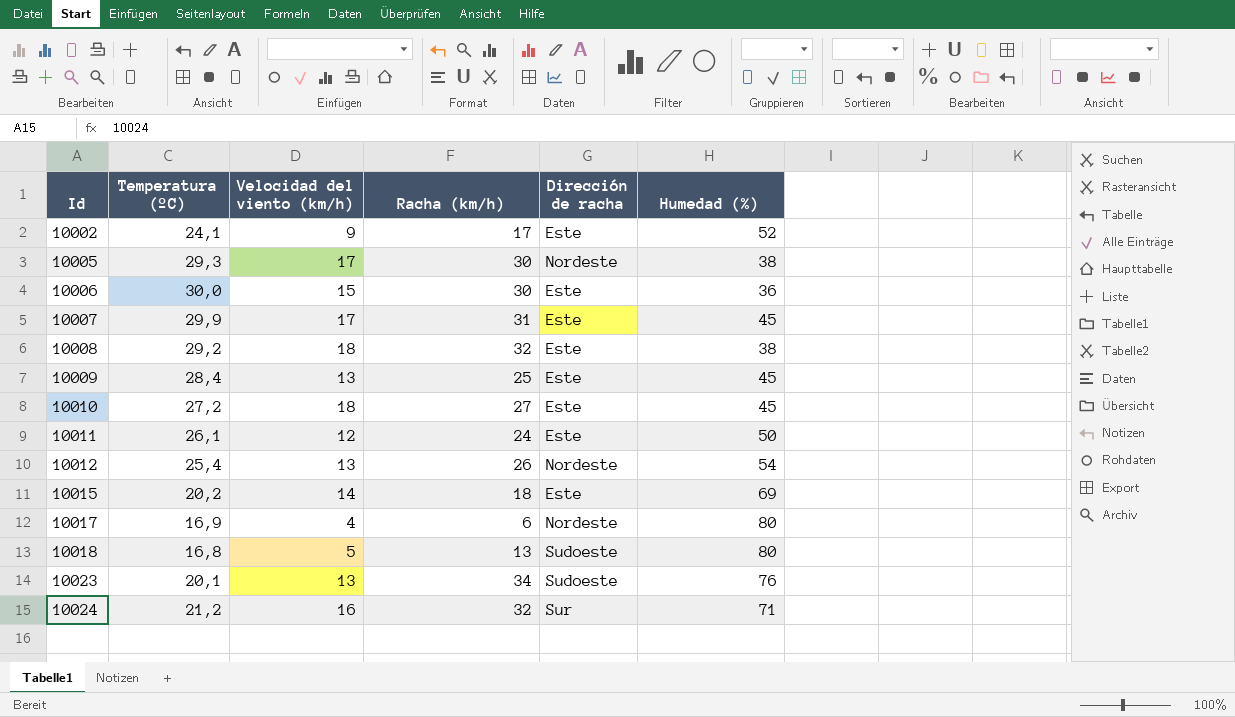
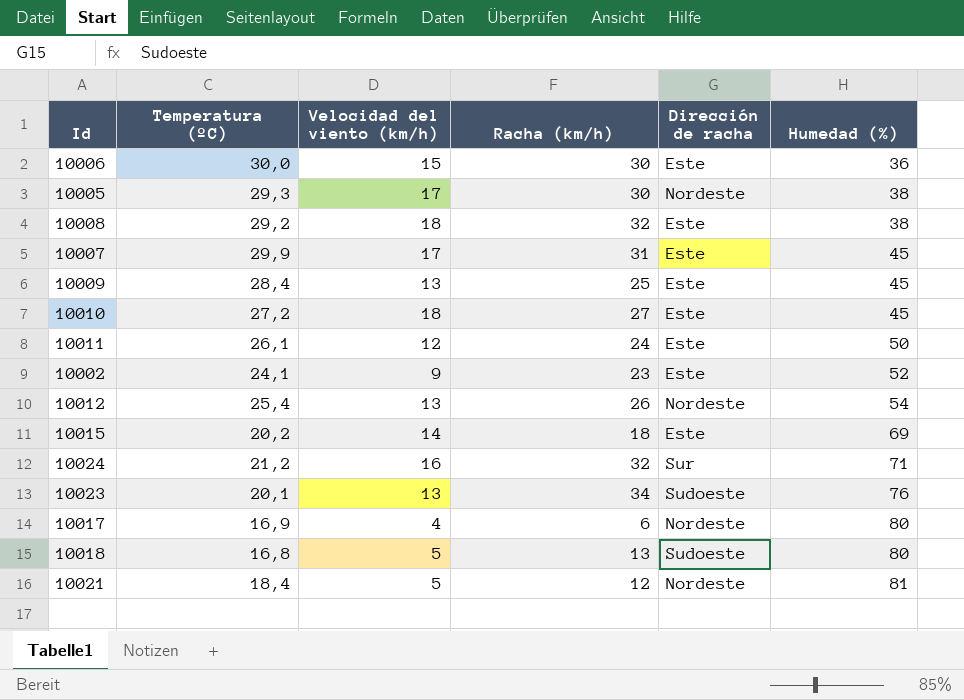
row order: Id ascending -> Humedad (%) ascending
10002 | Racha (km/h): 17 -> 23
row 10021: none -> 18,4 | 5 | 12 | Nordeste | 81

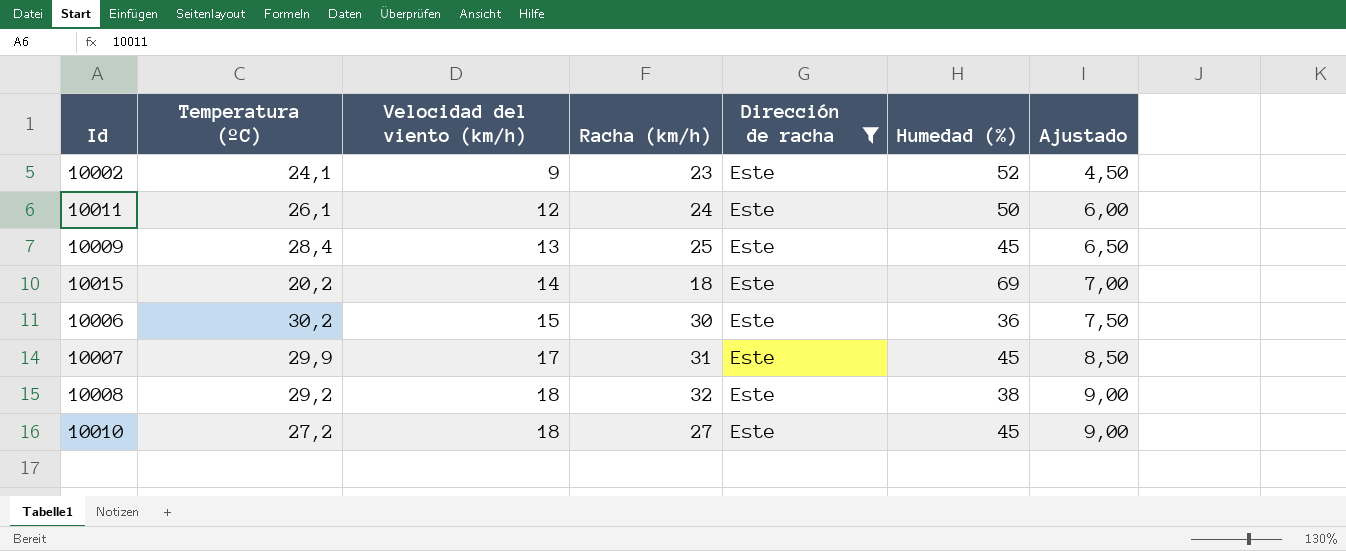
filter: none -> Dirección de racha = Este
row order: Humedad (%) ascending -> Velocidad del viento (km/h) ascending
column Ajustado | formula: none -> [Velocidad del viento (km/h)] * 0,5
10006 | Temperatura (ºC): 30,0 -> 30,2

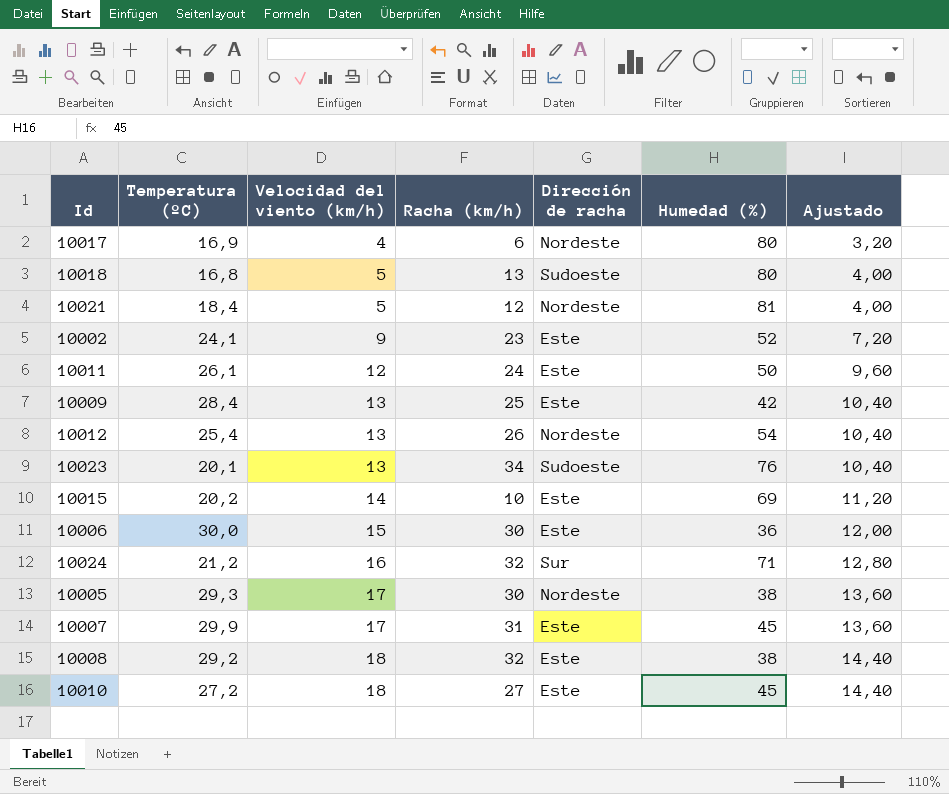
filter: Dirección de racha = Este -> none
column Ajustado | formula: [Velocidad del viento (km/h)] * 0,5 -> [Velocidad del viento (km/h)] * 0,8
10009 | Humedad (%): 45 -> 42
10015 | Racha (km/h): 18 -> 10
10006 | Temperatura (ºC): 30,2 -> 30,0

